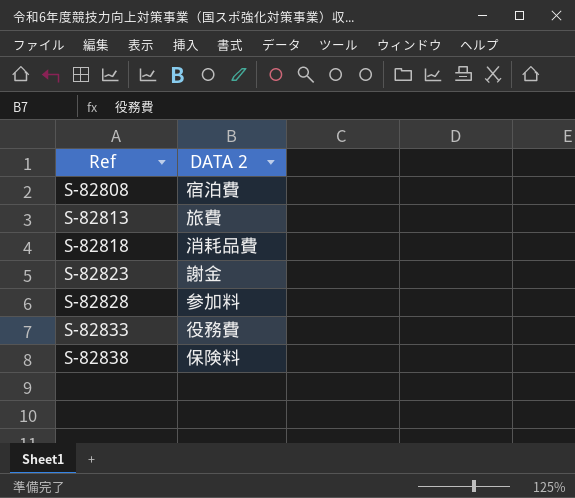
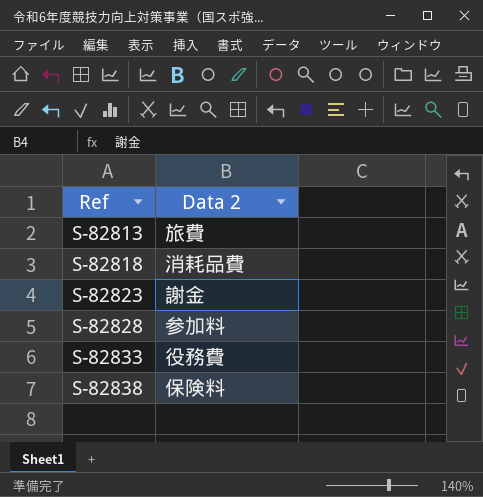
column name: DATA 2 -> Data 2
row S-82808: 宿泊費 -> none

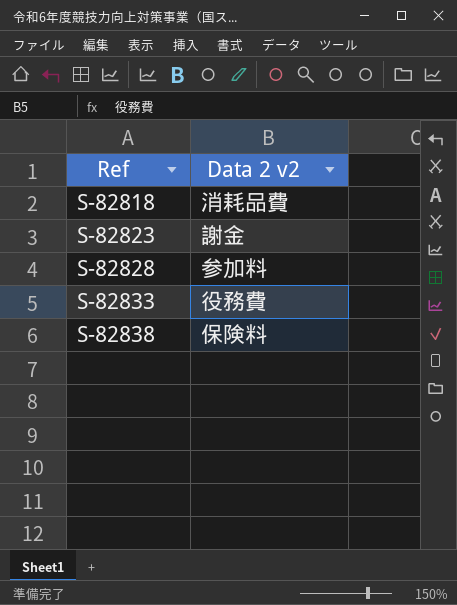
column name: Data 2 -> Data 2 v2
row S-82813: 旅費 -> none

